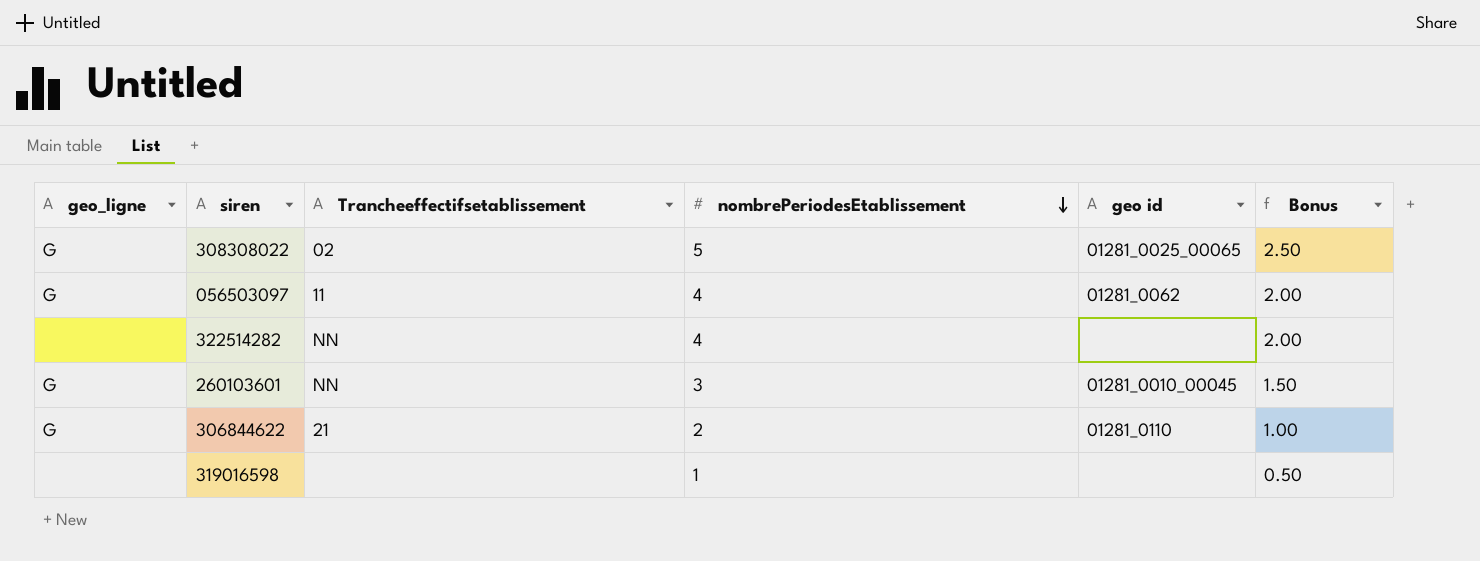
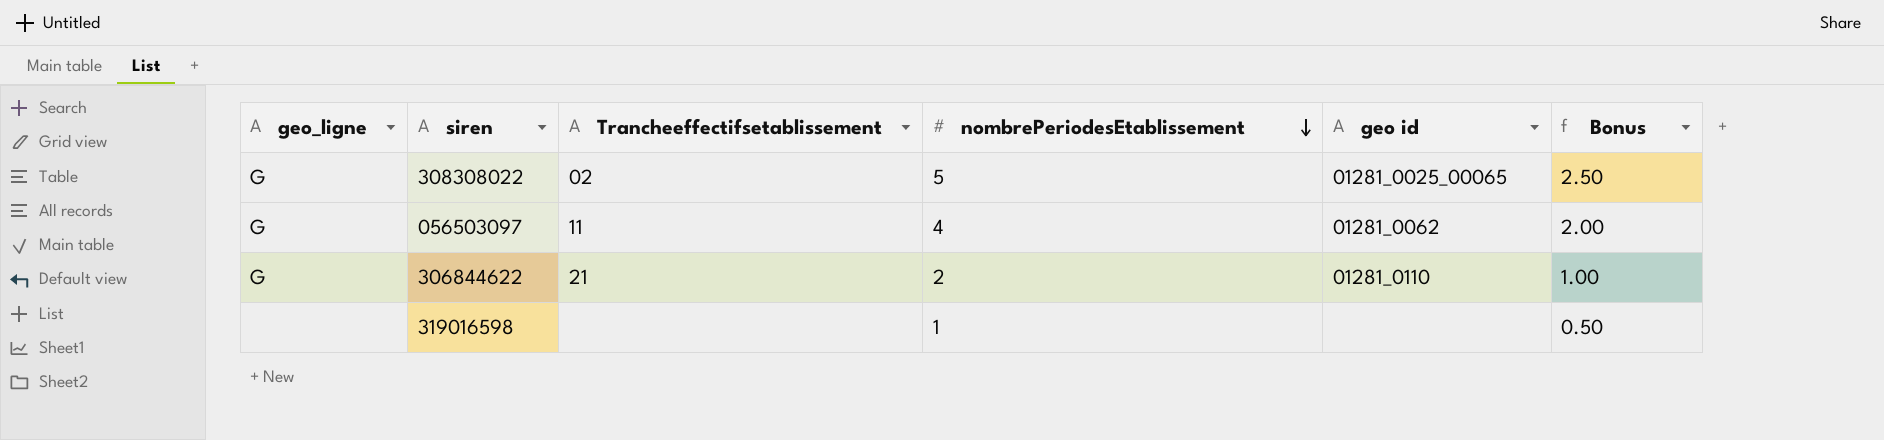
row 322514282: none | NN | 4 | none | 2.00 -> none
row 260103601: G | NN | 3 | 01281_0010_00045 | 1.50 -> none

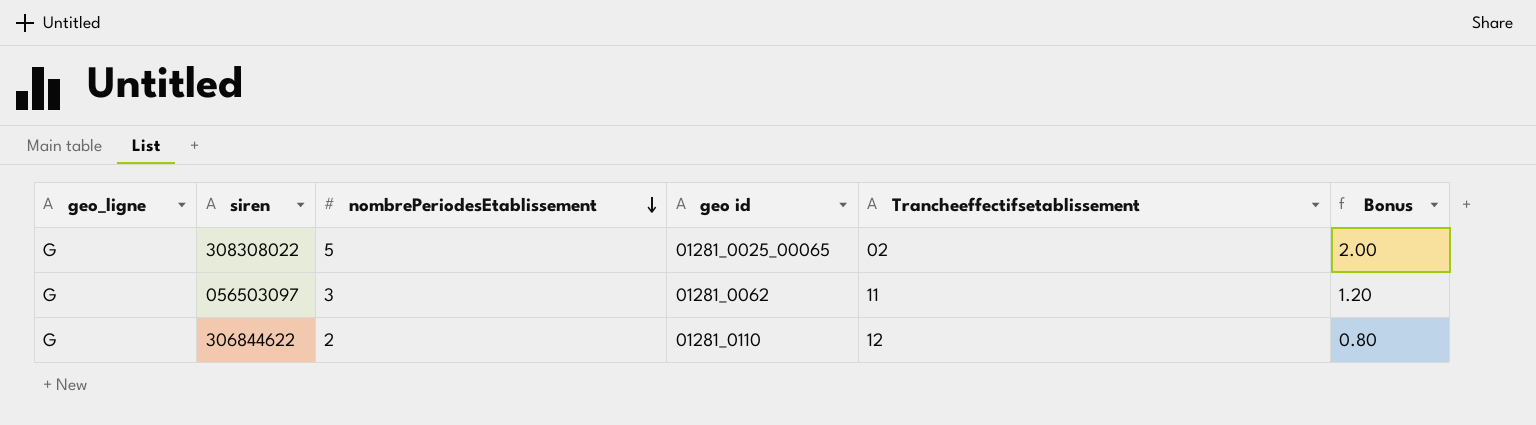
column Trancheeffectifsetablissement | position: 3 -> 5
column Bonus | formula: [nombrePeriodesEtablissement] * 0.5 -> [nombrePeriodesEtablissement] * 0.4
row 319016598: none | none | 1 | none | 0.50 -> none
056503097 | nombrePeriodesEtablissement: 4 -> 3
306844622 | Trancheeffectifsetablissement: 21 -> 12

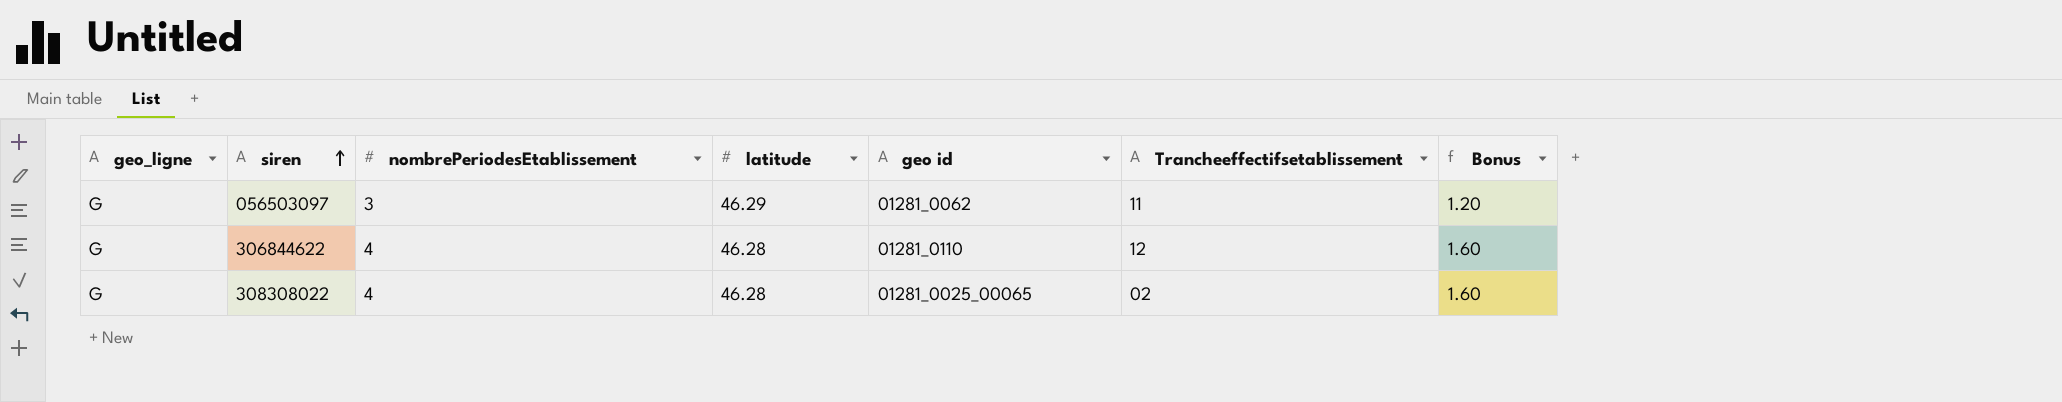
row order: nombrePeriodesEtablissement descending -> siren ascending
column latitude | position: none -> 4
306844622 | nombrePeriodesEtablissement: 2 -> 4
306844622 | Bonus: 0.80 -> 1.60
308308022 | nombrePeriodesEtablissement: 5 -> 4
308308022 | Bonus: 2.00 -> 1.60

